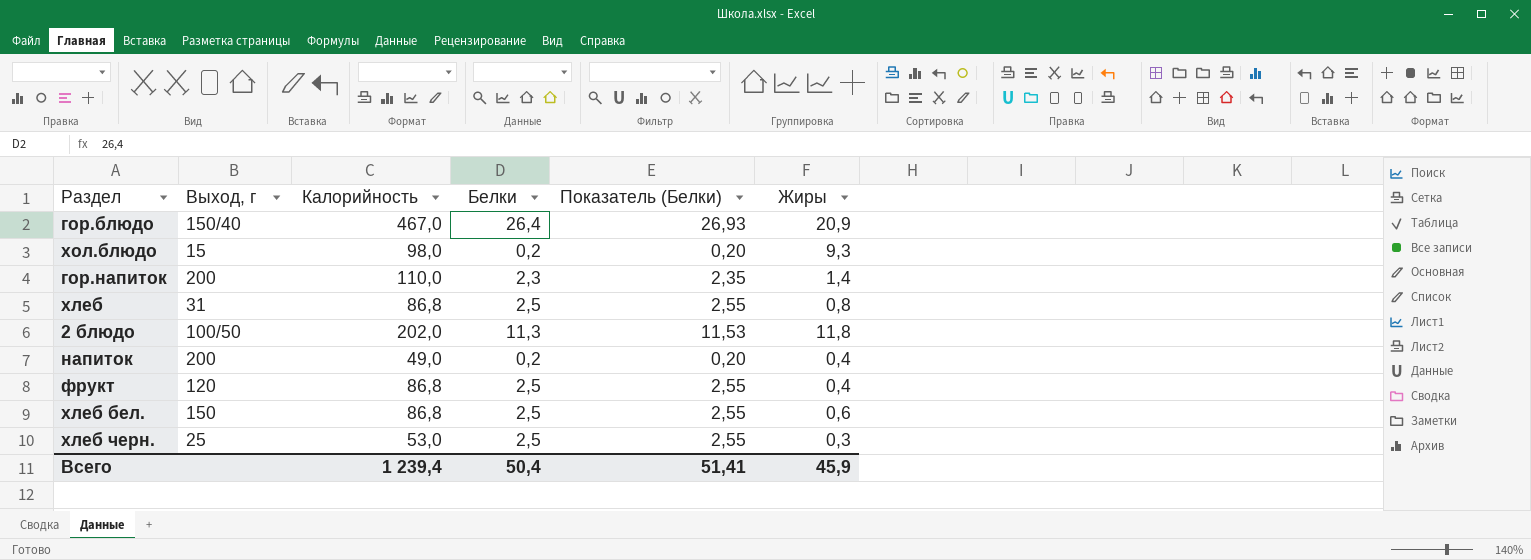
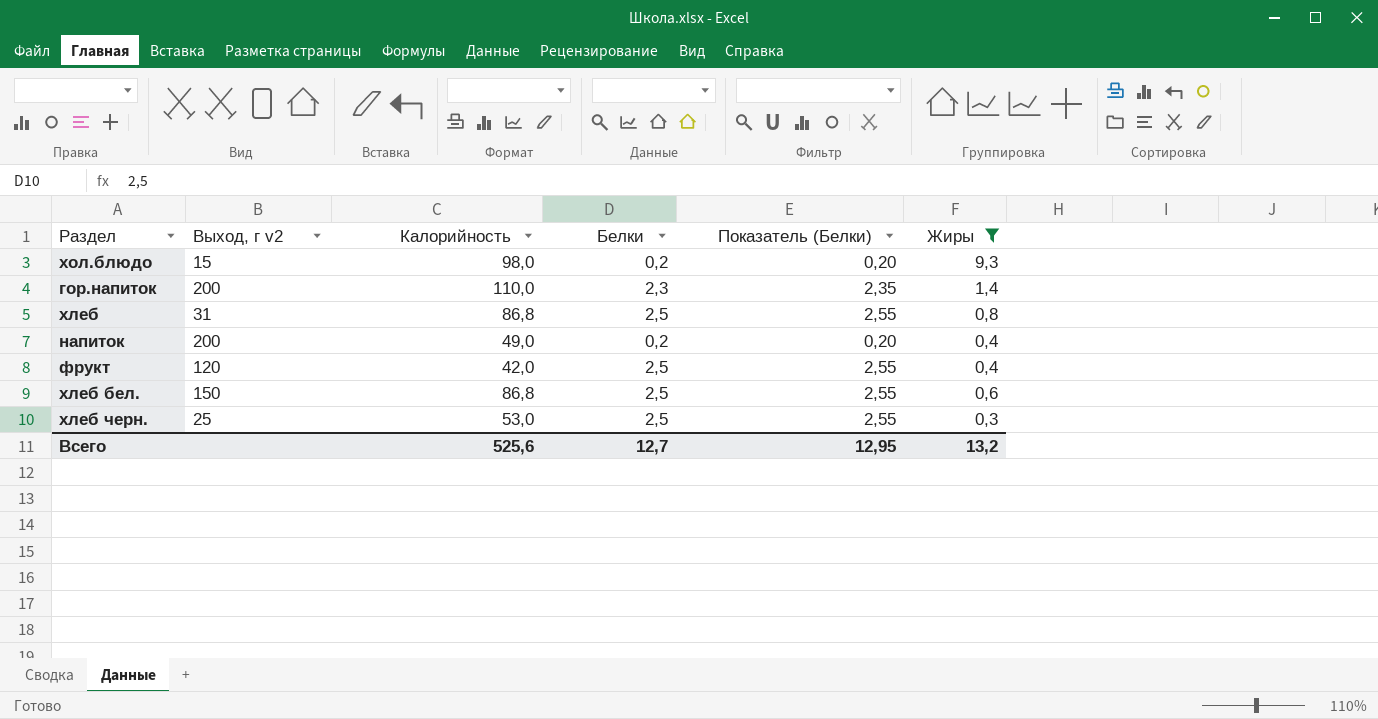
filter: none -> Жиры <= 9,3
column name: Выход, г -> Выход, г v2
фрукт | Калорийность: 86,8 -> 42,0
Всего | Калорийность: 1 239,4 -> 525,6
Всего | Белки: 50,4 -> 12,7
Всего | Показатель (Белки): 51,41 -> 12,95
Всего | Жиры: 45,9 -> 13,2

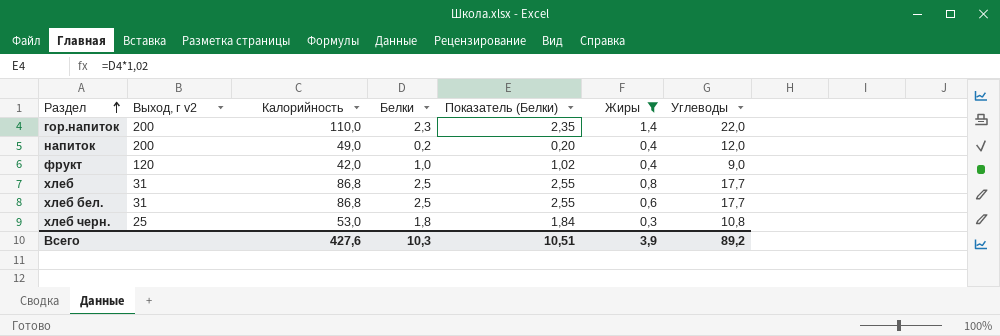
row order: none -> Раздел ascending
column Углеводы | position: none -> 7
row хол.блюдо: 15 | 98,0 | 0,2 | 0,20 | 9,3 -> none
фрукт | Белки: 2,5 -> 1,0
фрукт | Показатель (Белки): 2,55 -> 1,02
хлеб бел. | Выход, г v2: 150 -> 31
хлеб черн. | Белки: 2,5 -> 1,8
хлеб черн. | Показатель (Белки): 2,55 -> 1,84
Всего | Калорийность: 525,6 -> 427,6
Всего | Белки: 12,7 -> 10,3
Всего | Показатель (Белки): 12,95 -> 10,51
Всего | Жиры: 13,2 -> 3,9

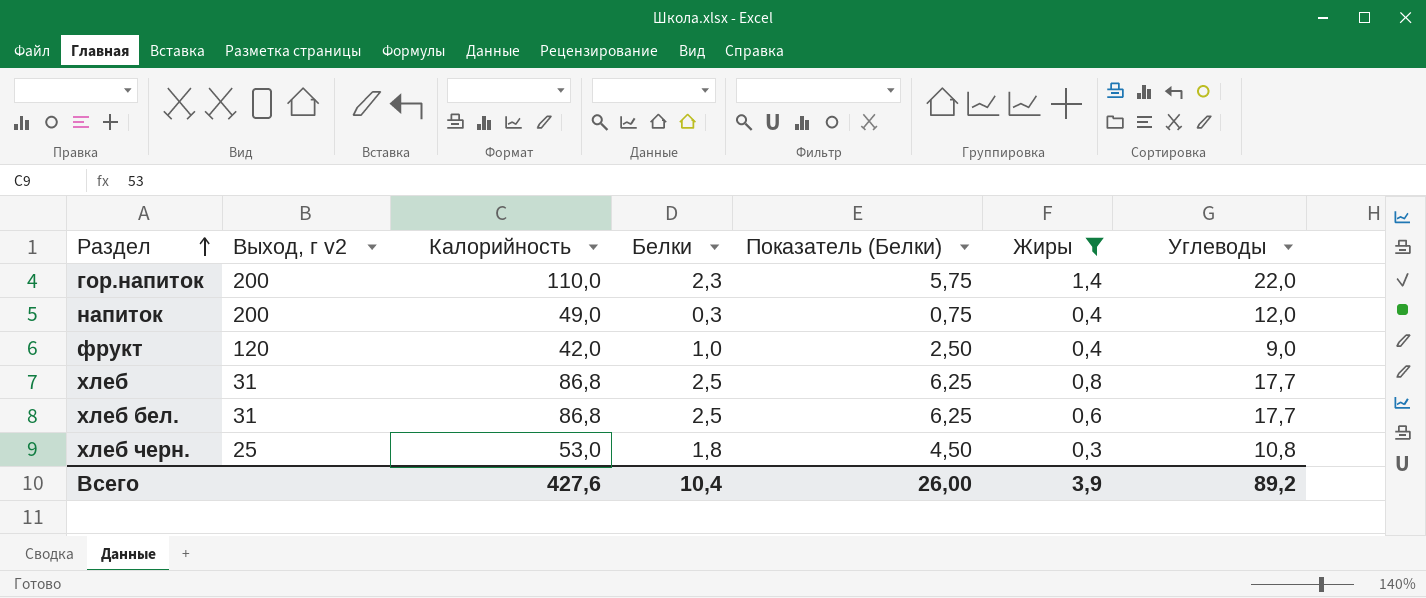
column Показатель (Белки) | formula: [Белки] * 1,02 -> [Белки] * 2,5
напиток | Белки: 0,2 -> 0,3
Всего | Белки: 10,3 -> 10,4
Всего | Показатель (Белки): 10,51 -> 26,00

